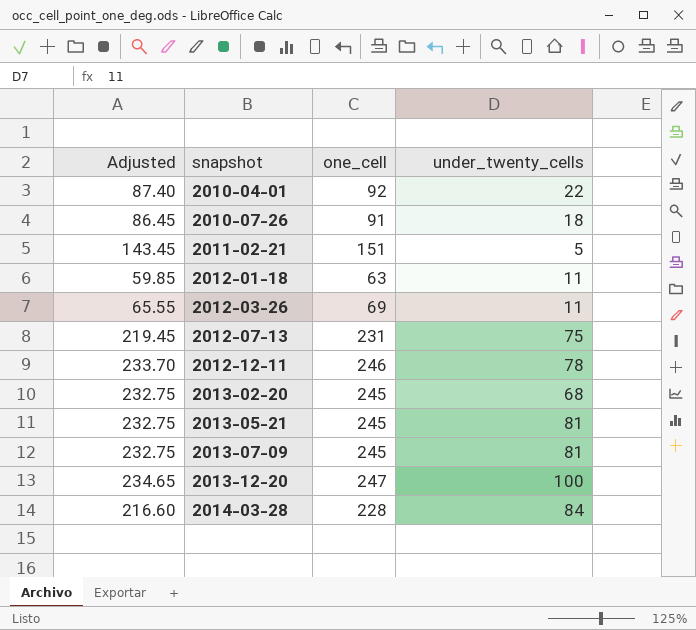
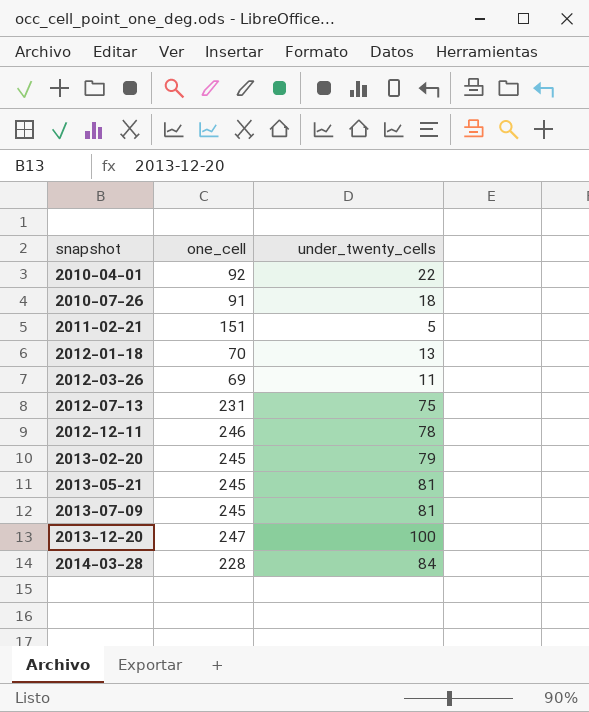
column Adjusted | formula: [one_cell] * 0.95 -> none
2012-01-18 | one_cell: 63 -> 70
2012-01-18 | under_twenty_cells: 11 -> 13
2013-02-20 | under_twenty_cells: 68 -> 79

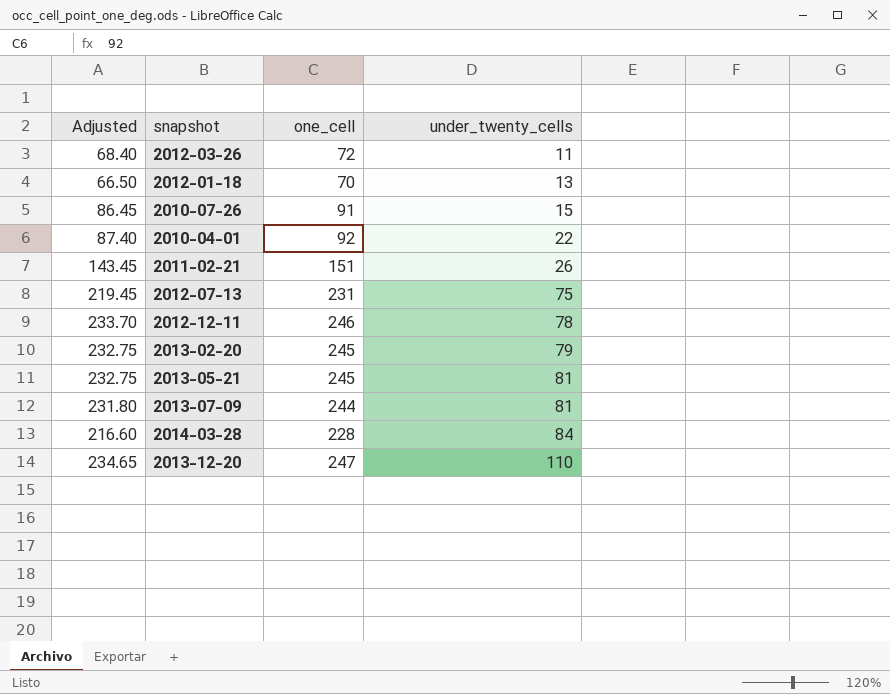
row order: snapshot ascending -> under_twenty_cells ascending
column Adjusted | formula: none -> [one_cell] * 0.95
2012-03-26 | one_cell: 69 -> 72
2010-07-26 | under_twenty_cells: 18 -> 15
2011-02-21 | under_twenty_cells: 5 -> 26
2013-07-09 | one_cell: 245 -> 244
2013-12-20 | under_twenty_cells: 100 -> 110

